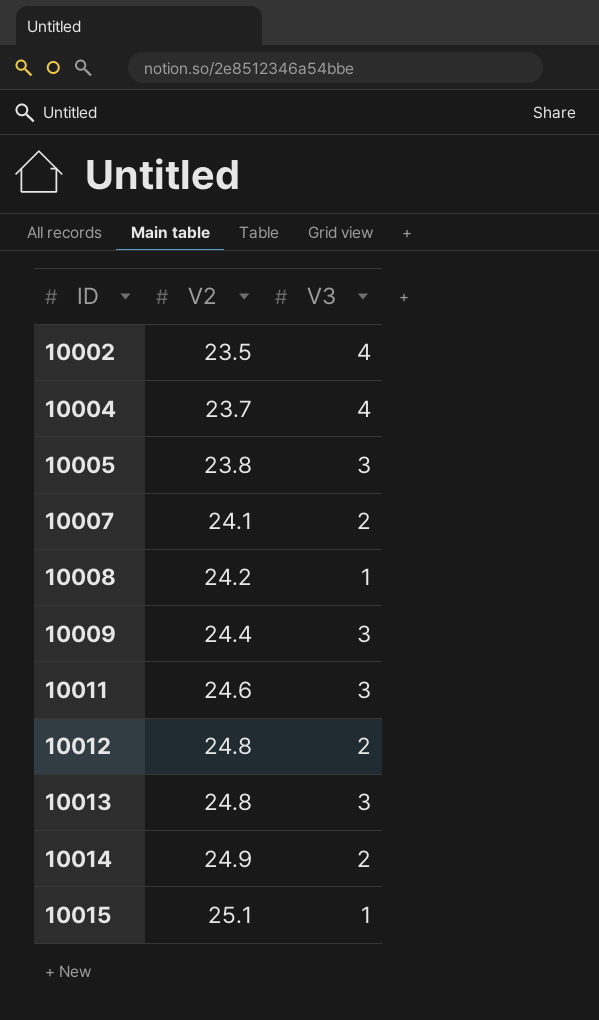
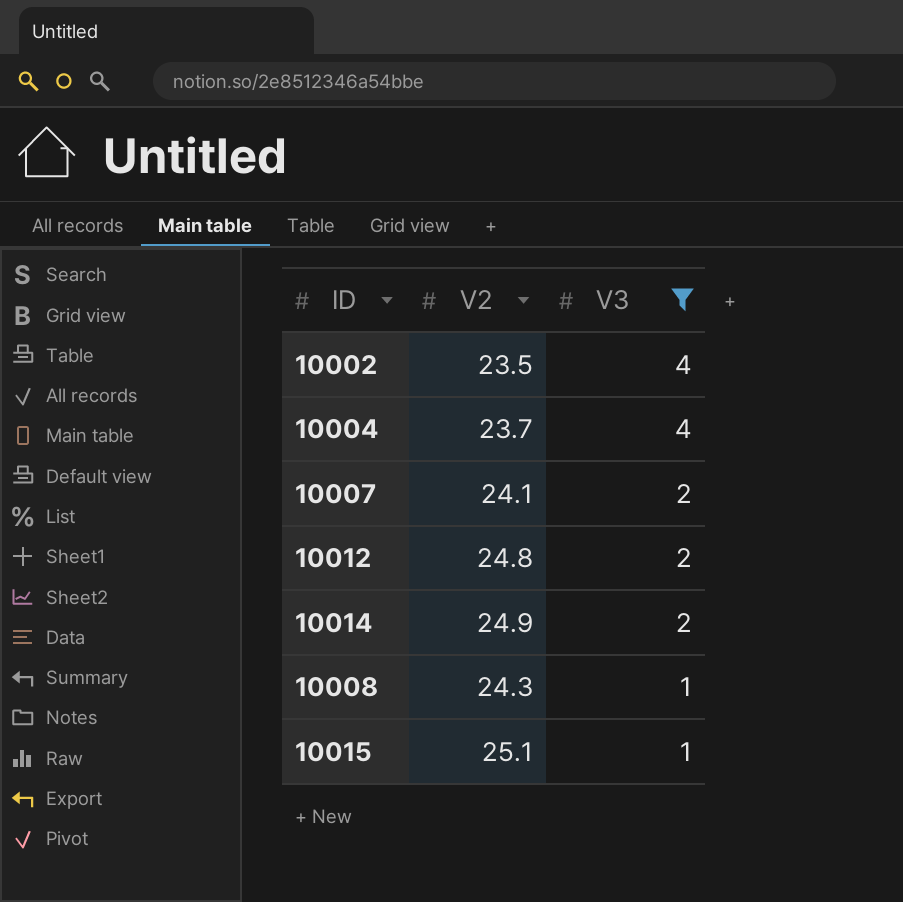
filter: none -> V3 != 3
row order: ID ascending -> V3 descending
10008 | V2: 24.2 -> 24.3

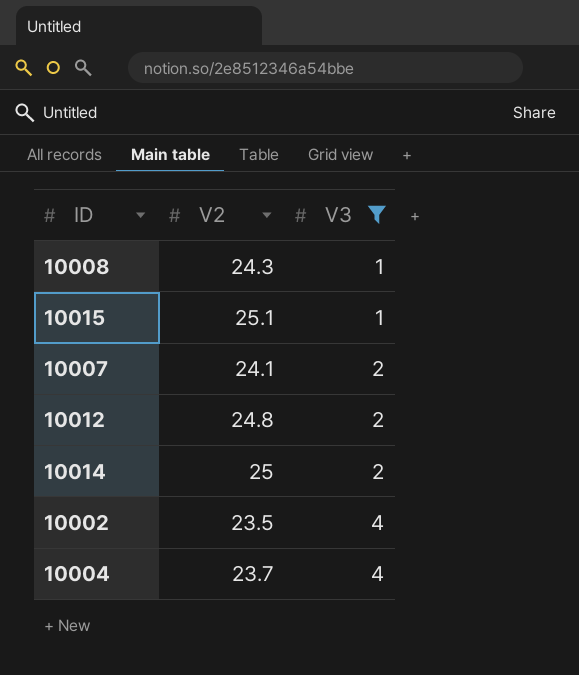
row order: V3 descending -> V3 ascending
10014 | V2: 24.9 -> 25

